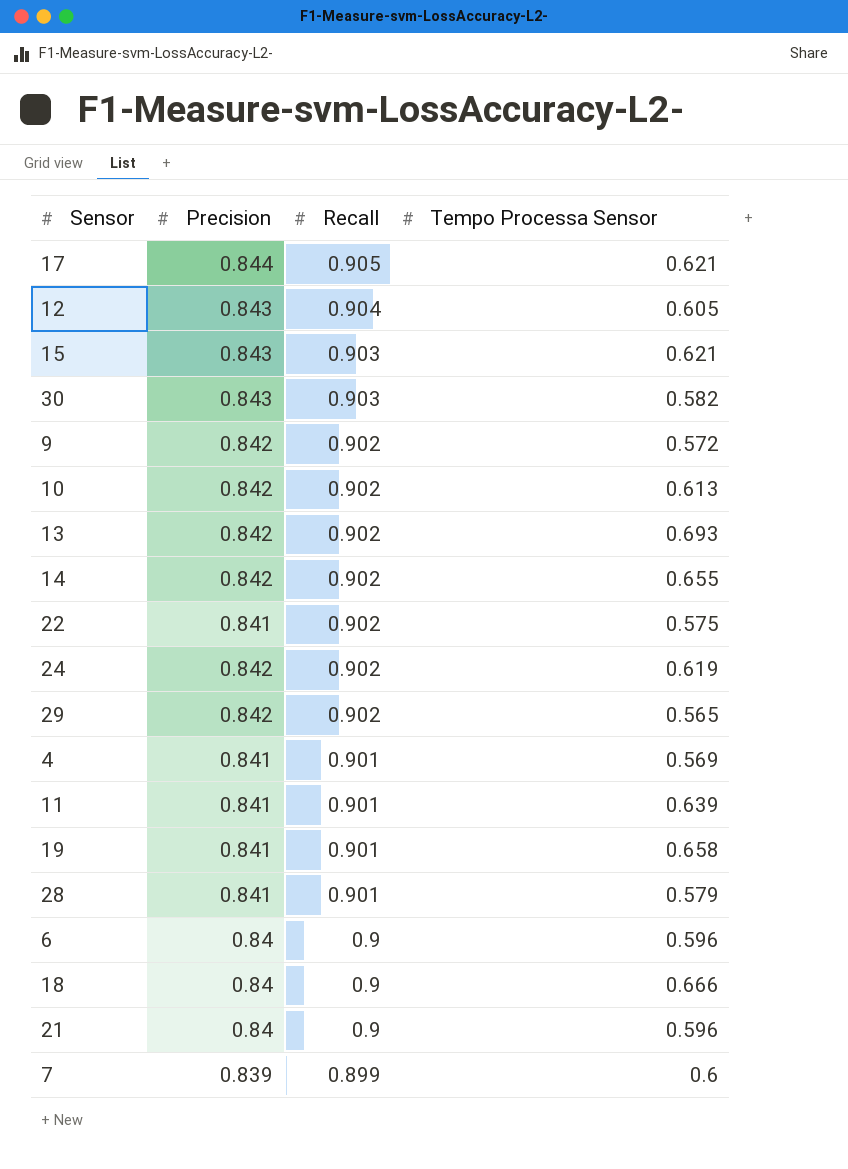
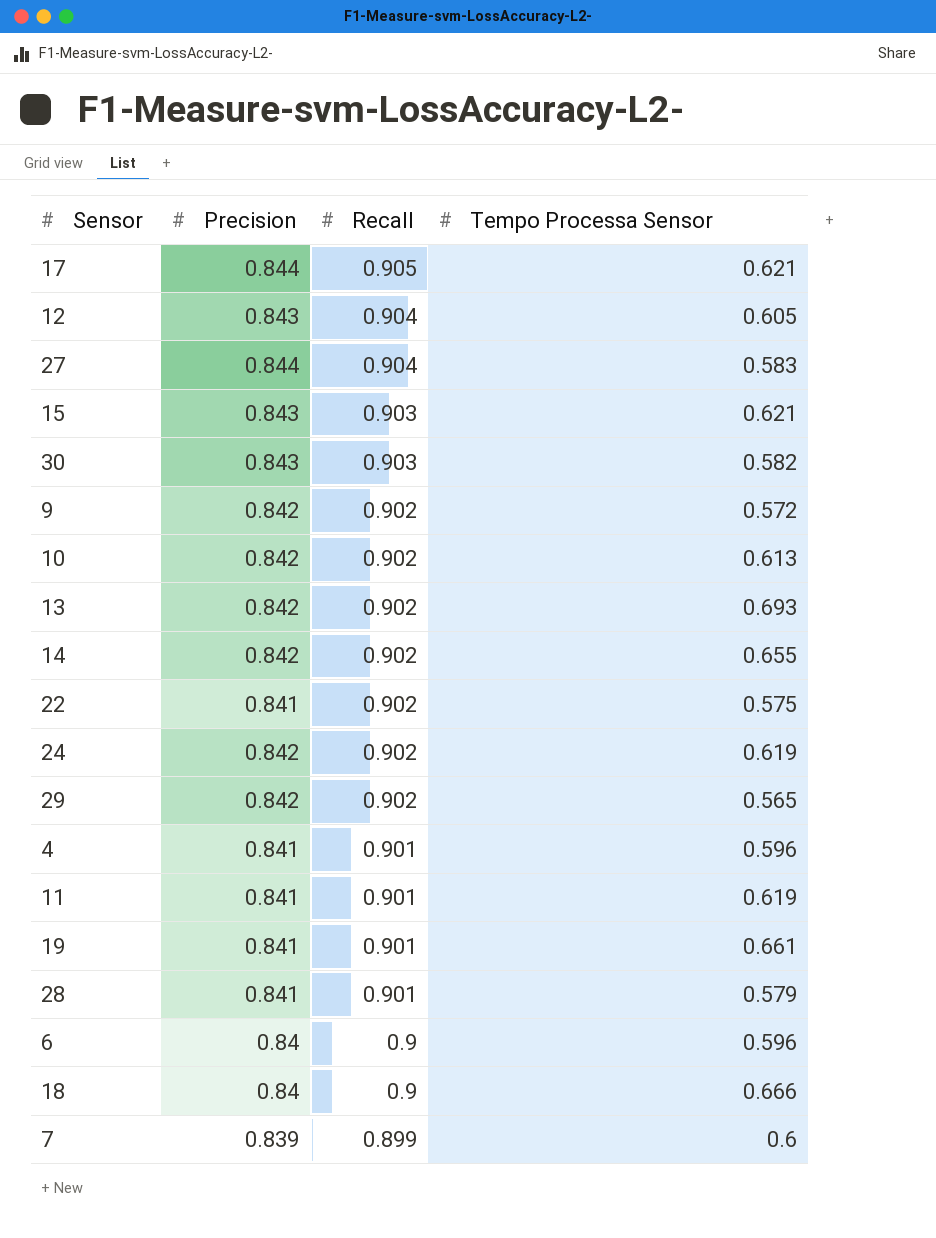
row 21: 0.84 | 0.9 | 0.596 -> none
row 27: none -> 0.844 | 0.904 | 0.583
4 | Tempo Processa Sensor: 0.569 -> 0.596
11 | Tempo Processa Sensor: 0.639 -> 0.619
19 | Tempo Processa Sensor: 0.658 -> 0.661

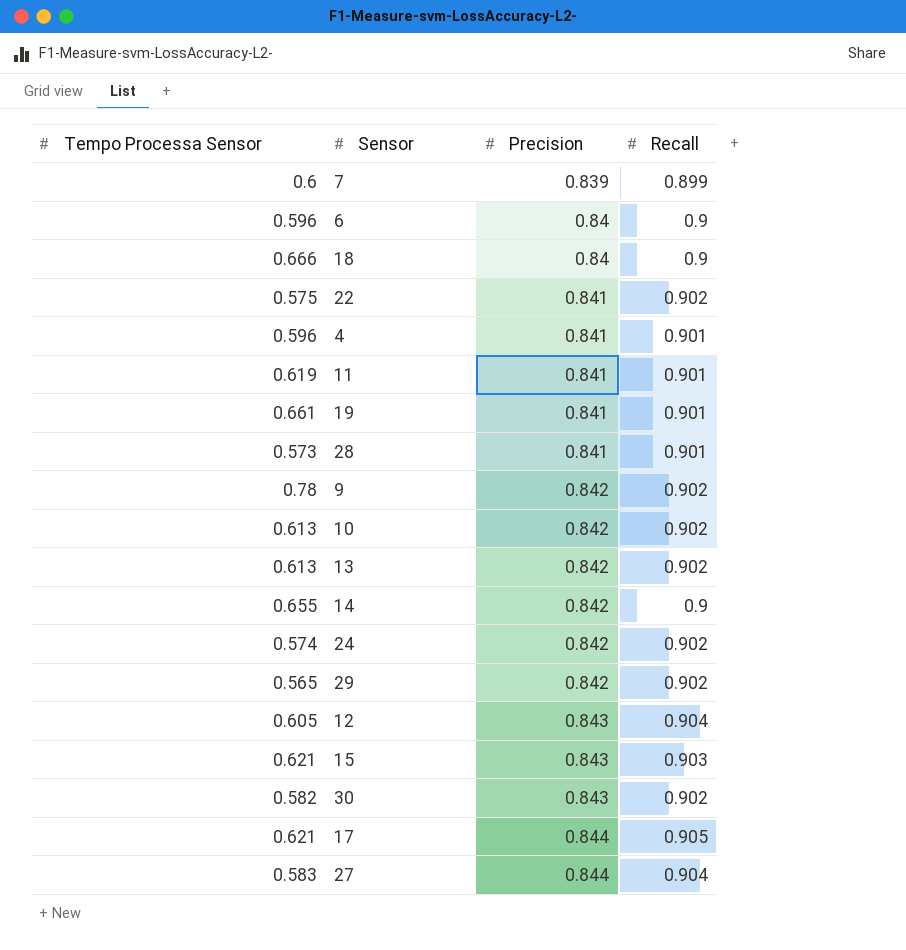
row order: Recall descending -> Precision ascending
column Tempo Processa Sensor | position: 4 -> 1
28 | Tempo Processa Sensor: 0.579 -> 0.573
9 | Tempo Processa Sensor: 0.572 -> 0.78
13 | Tempo Processa Sensor: 0.693 -> 0.613
14 | Recall: 0.902 -> 0.9
24 | Tempo Processa Sensor: 0.619 -> 0.574
30 | Recall: 0.903 -> 0.902

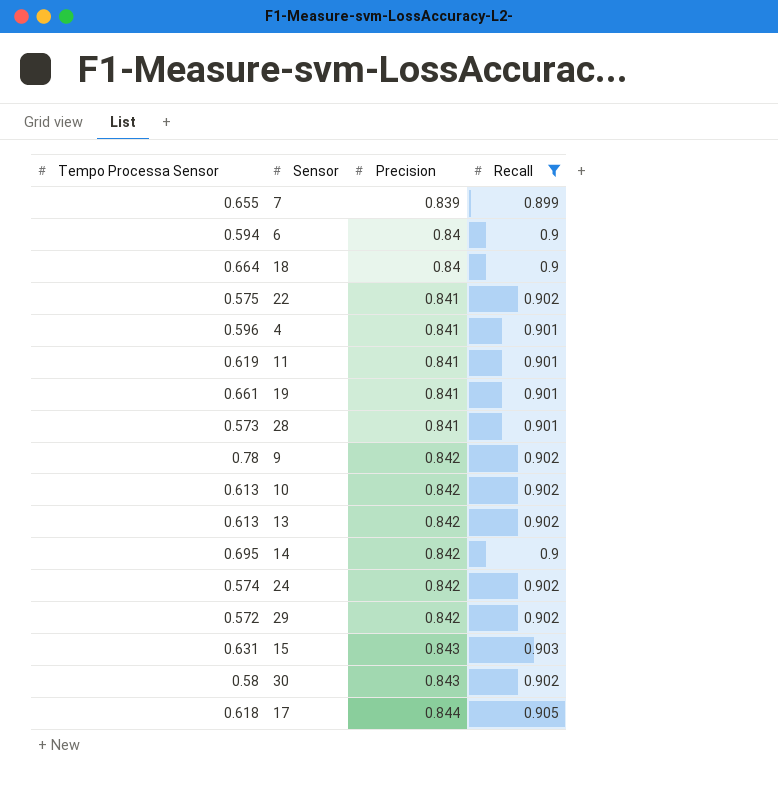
filter: none -> Recall != 0.904
7 | Tempo Processa Sensor: 0.6 -> 0.655
6 | Tempo Processa Sensor: 0.596 -> 0.594
18 | Tempo Processa Sensor: 0.666 -> 0.664
14 | Tempo Processa Sensor: 0.655 -> 0.695
29 | Tempo Processa Sensor: 0.565 -> 0.572
15 | Tempo Processa Sensor: 0.621 -> 0.631
30 | Tempo Processa Sensor: 0.582 -> 0.58
17 | Tempo Processa Sensor: 0.621 -> 0.618

